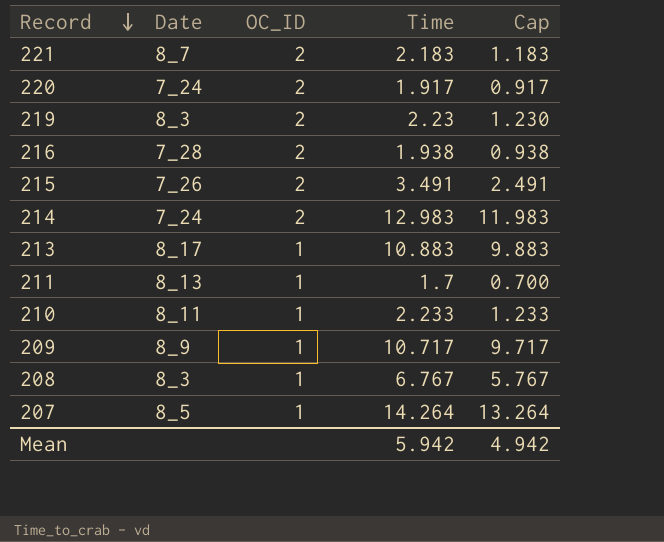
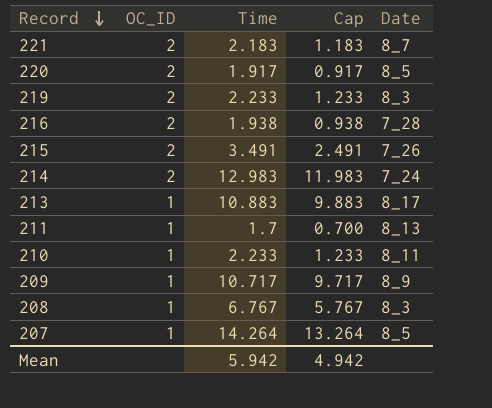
column Date | position: 2 -> 5
220 | Date: 7_24 -> 8_5
219 | Time: 2.23 -> 2.233
219 | Cap: 1.230 -> 1.233

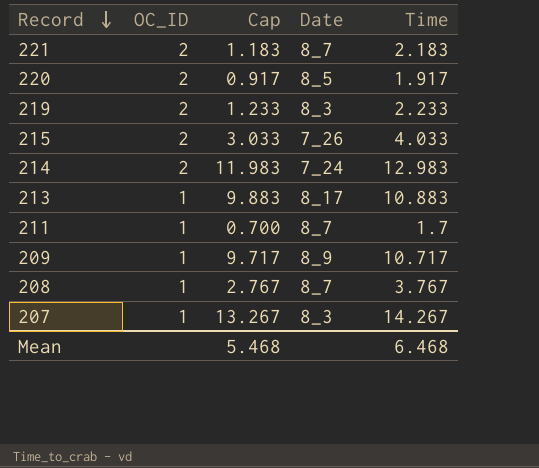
column Time | position: 3 -> 5
row 216: 2 | 1.938 | 0.938 | 7_28 -> none
row 210: 1 | 2.233 | 1.233 | 8_11 -> none
215 | Cap: 2.491 -> 3.033
215 | Time: 3.491 -> 4.033
211 | Date: 8_13 -> 8_7
208 | Cap: 5.767 -> 2.767
208 | Date: 8_3 -> 8_7
208 | Time: 6.767 -> 3.767
207 | Cap: 13.264 -> 13.267
207 | Date: 8_5 -> 8_3
207 | Time: 14.264 -> 14.267
Mean | Cap: 4.942 -> 5.468
Mean | Time: 5.942 -> 6.468

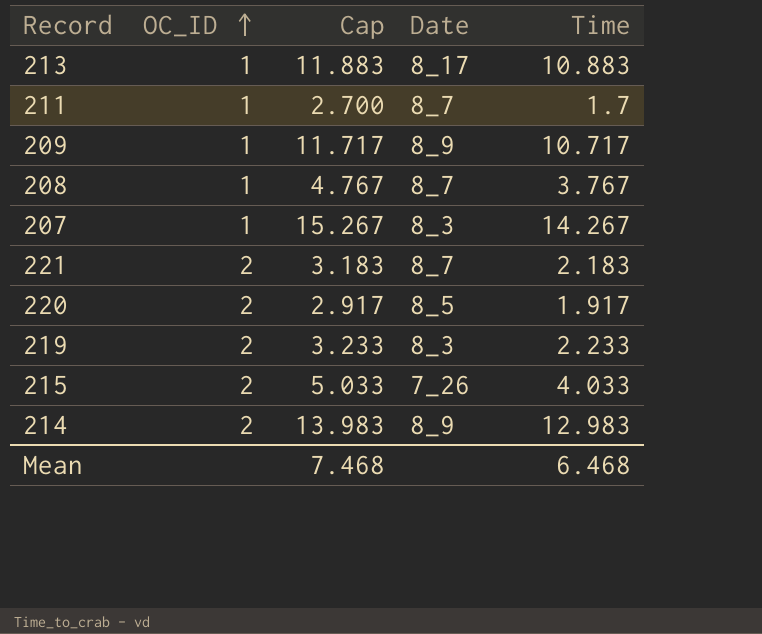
row order: Record descending -> OC_ID ascending
column Cap | formula: [Time] - 1 -> [Time] + 1
214 | Date: 7_24 -> 8_9
Mean | Cap: 5.468 -> 7.468

